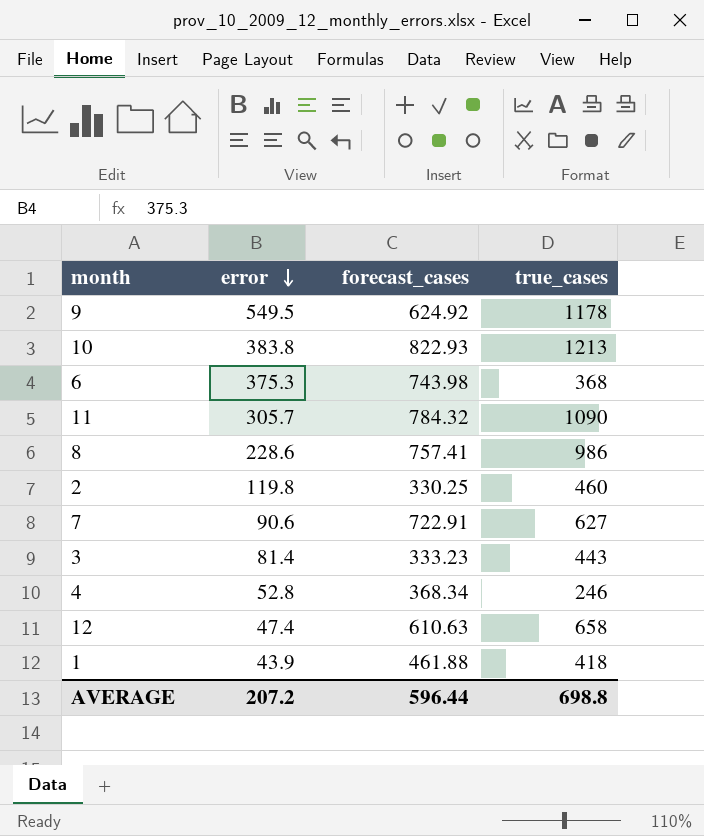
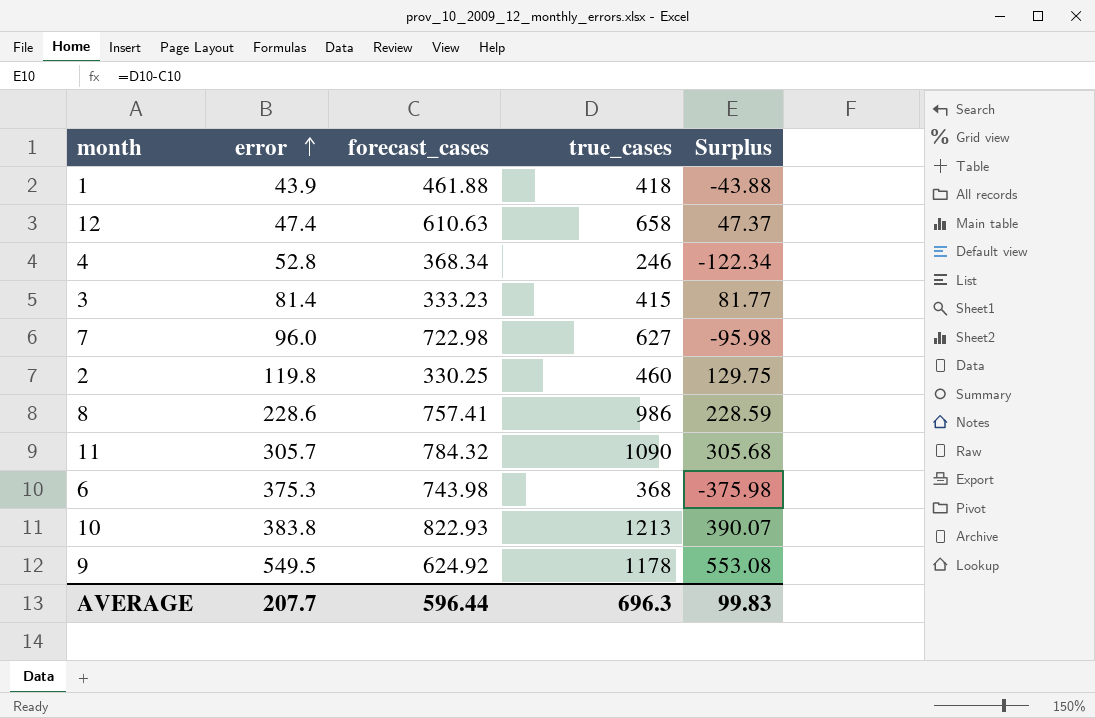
row order: error descending -> error ascending
column Surplus | formula: none -> [true_cases] - [forecast_cases]
3 | true_cases: 443 -> 415
7 | error: 90.6 -> 96.0
7 | forecast_cases: 722.91 -> 722.98
AVERAGE | error: 207.2 -> 207.7
AVERAGE | true_cases: 698.8 -> 696.3

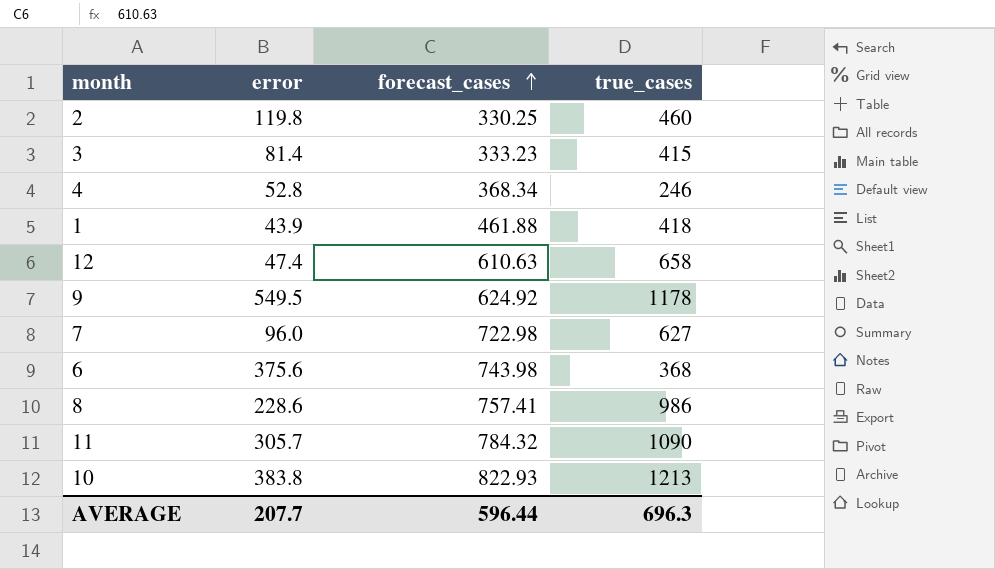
row order: error ascending -> forecast_cases ascending
column Surplus | formula: [true_cases] - [forecast_cases] -> none
6 | error: 375.3 -> 375.6

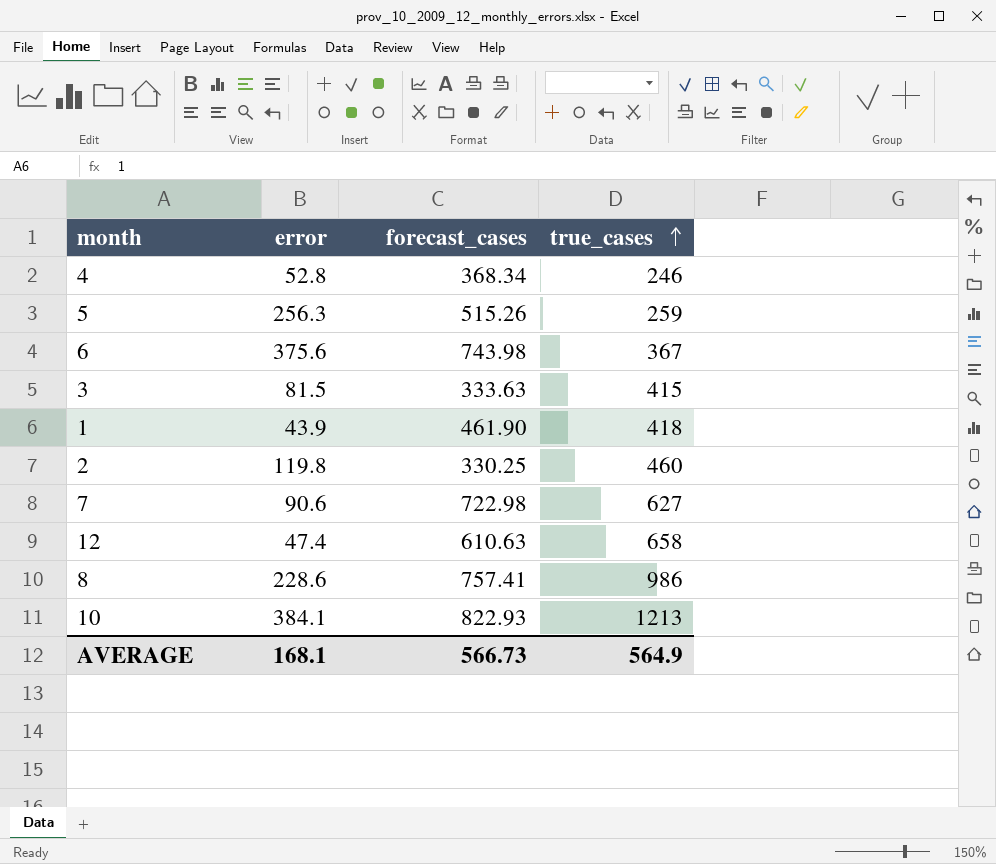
row order: forecast_cases ascending -> true_cases ascending
row 9: 549.5 | 624.92 | 1178 -> none
row 11: 305.7 | 784.32 | 1090 -> none
row 5: none -> 256.3 | 515.26 | 259
6 | true_cases: 368 -> 367
3 | error: 81.4 -> 81.5
3 | forecast_cases: 333.23 -> 333.63
1 | forecast_cases: 461.88 -> 461.90
7 | error: 96.0 -> 90.6
10 | error: 383.8 -> 384.1
AVERAGE | error: 207.7 -> 168.1
AVERAGE | forecast_cases: 596.44 -> 566.73
AVERAGE | true_cases: 696.3 -> 564.9

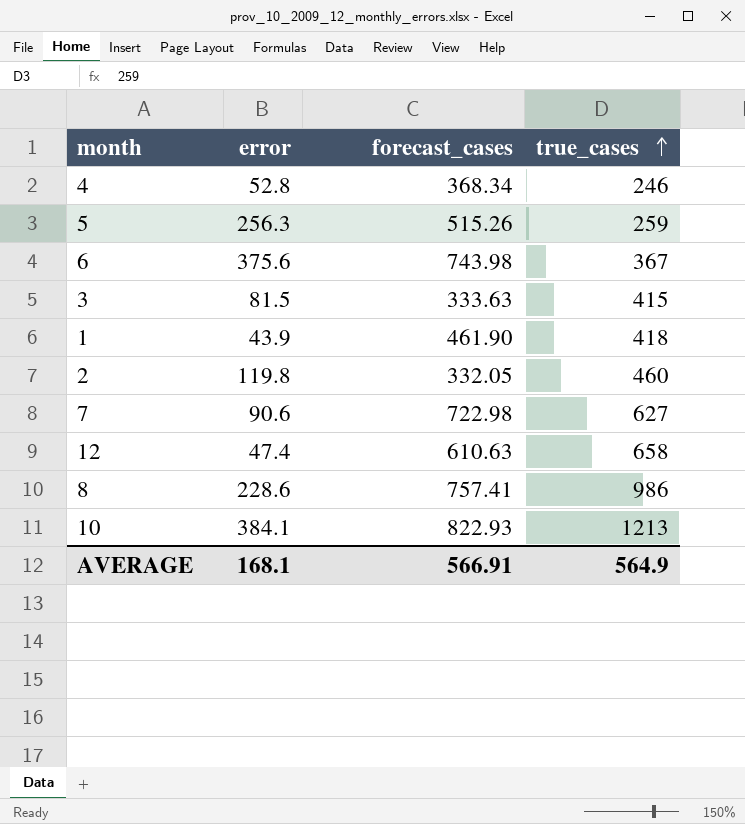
2 | forecast_cases: 330.25 -> 332.05
AVERAGE | forecast_cases: 566.73 -> 566.91

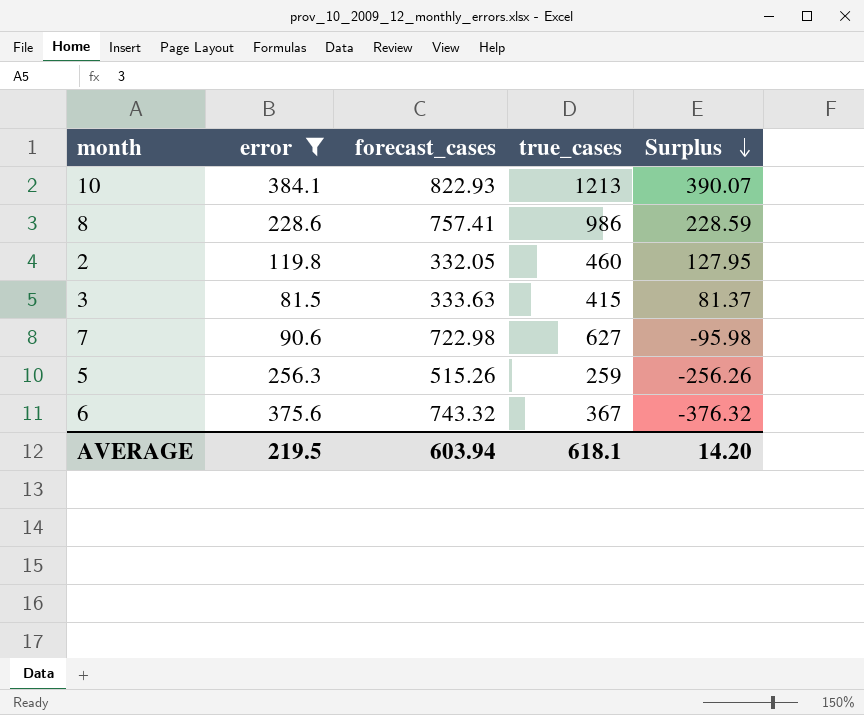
filter: none -> error >= 81.5
row order: true_cases ascending -> Surplus descending
column Surplus | formula: none -> [true_cases] - [forecast_cases]
6 | forecast_cases: 743.98 -> 743.32
AVERAGE | error: 168.1 -> 219.5
AVERAGE | forecast_cases: 566.91 -> 603.94
AVERAGE | true_cases: 564.9 -> 618.1

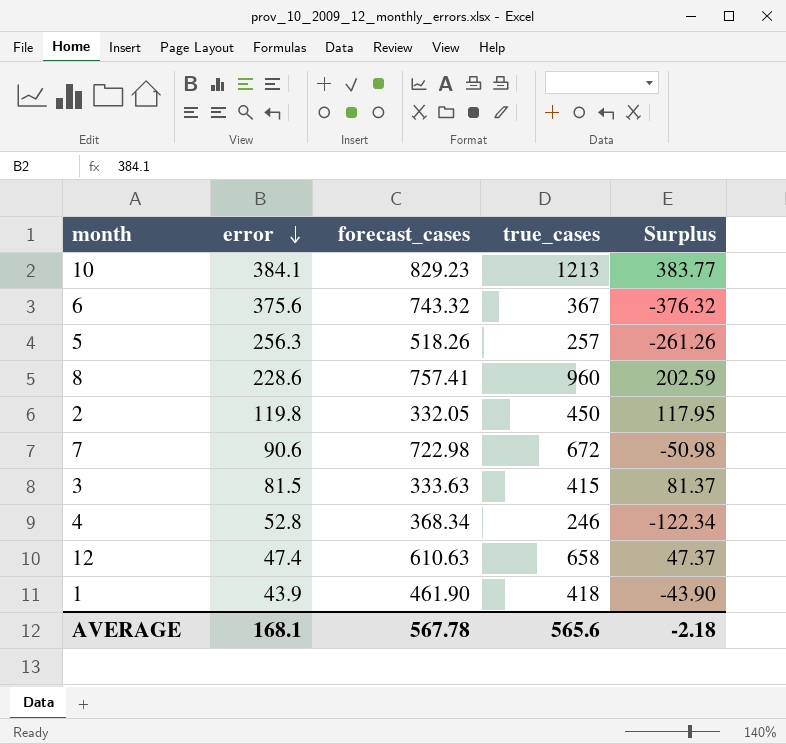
filter: error >= 81.5 -> none
row order: Surplus descending -> error descending
10 | forecast_cases: 822.93 -> 829.23
10 | Surplus: 390.07 -> 383.77
5 | forecast_cases: 515.26 -> 518.26
5 | true_cases: 259 -> 257
5 | Surplus: -256.26 -> -261.26
8 | true_cases: 986 -> 960
8 | Surplus: 228.59 -> 202.59
2 | true_cases: 460 -> 450
2 | Surplus: 127.95 -> 117.95
7 | true_cases: 627 -> 672
7 | Surplus: -95.98 -> -50.98
AVERAGE | error: 219.5 -> 168.1
AVERAGE | forecast_cases: 603.94 -> 567.78
AVERAGE | true_cases: 618.1 -> 565.6
AVERAGE | Surplus: 14.20 -> -2.18

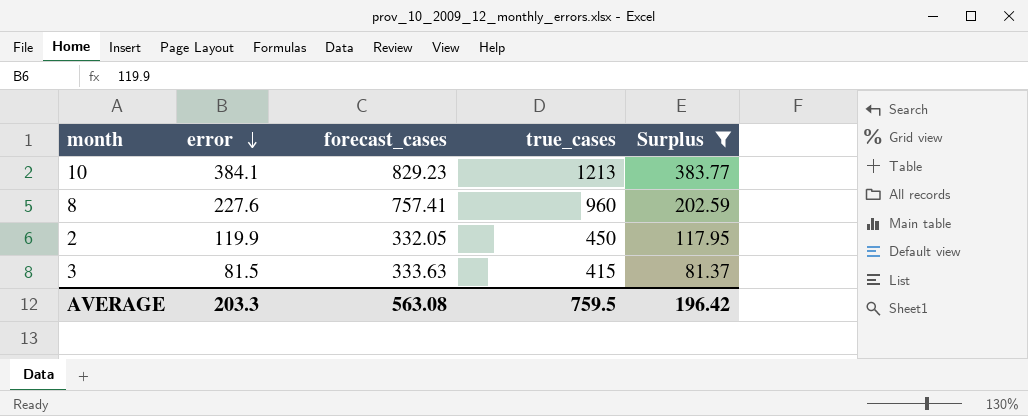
filter: none -> Surplus >= 81.37
8 | error: 228.6 -> 227.6
2 | error: 119.8 -> 119.9
AVERAGE | error: 168.1 -> 203.3
AVERAGE | forecast_cases: 567.78 -> 563.08
AVERAGE | true_cases: 565.6 -> 759.5
AVERAGE | Surplus: -2.18 -> 196.42

